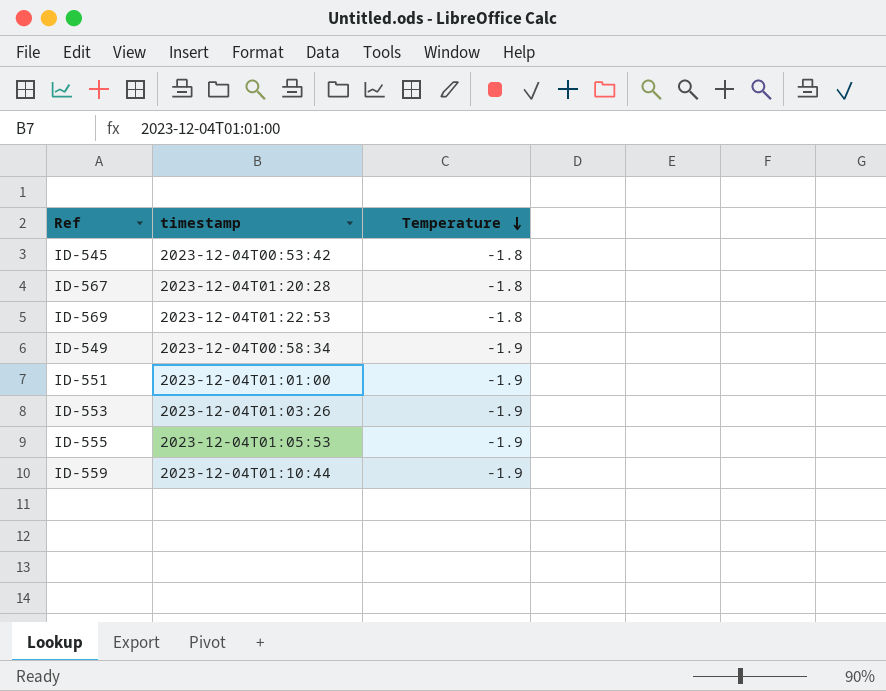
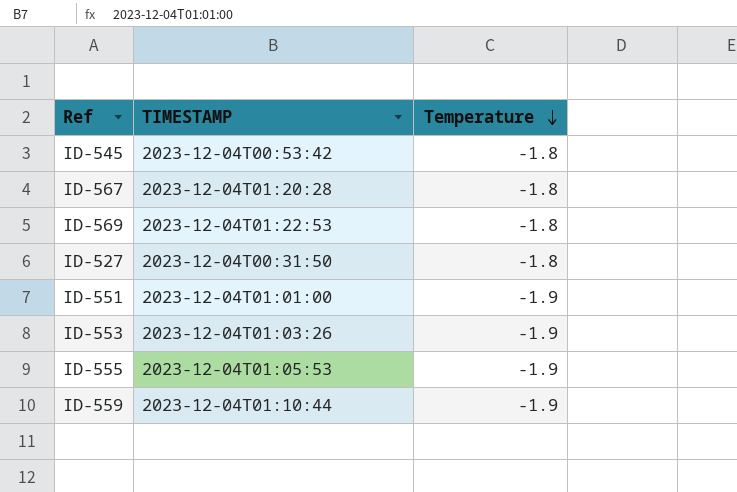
column name: timestamp -> TIMESTAMP
row ID-549: 2023-12-04T00:58:34 | -1.9 -> none
row ID-527: none -> 2023-12-04T00:31:50 | -1.8

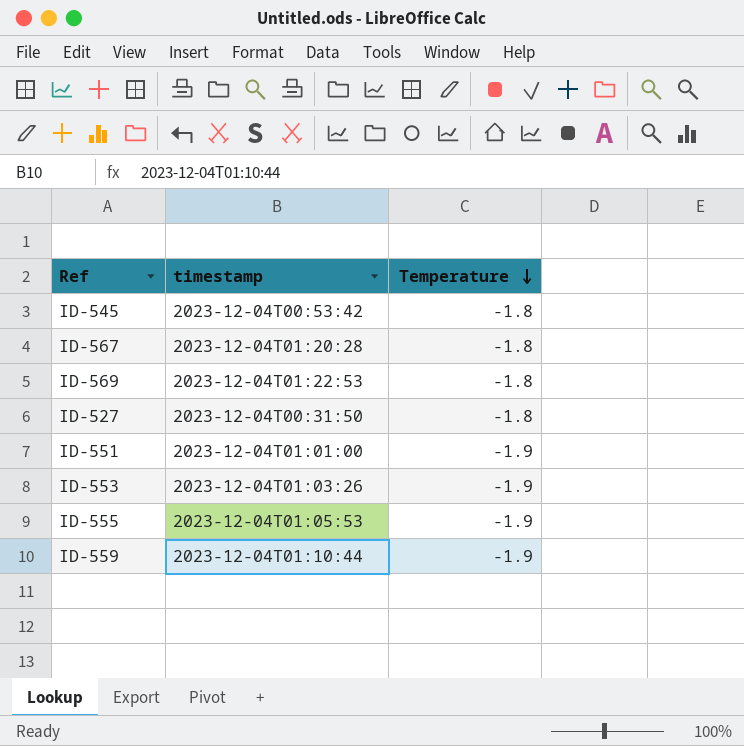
column name: TIMESTAMP -> timestamp

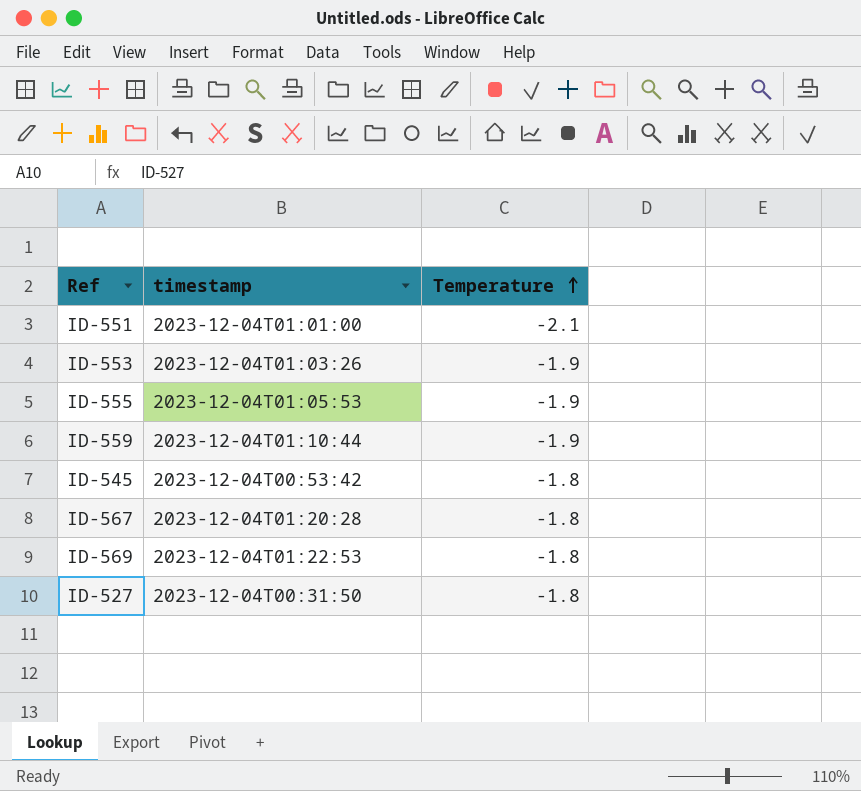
row order: Temperature descending -> Temperature ascending
ID-551 | Temperature: -1.9 -> -2.1

